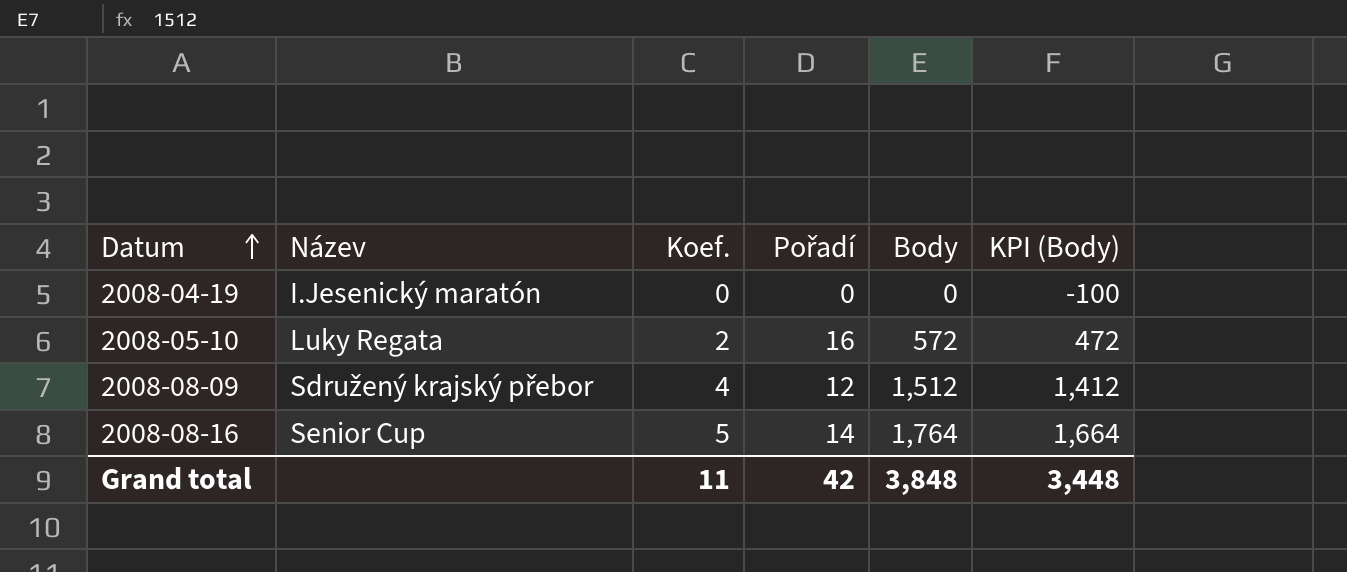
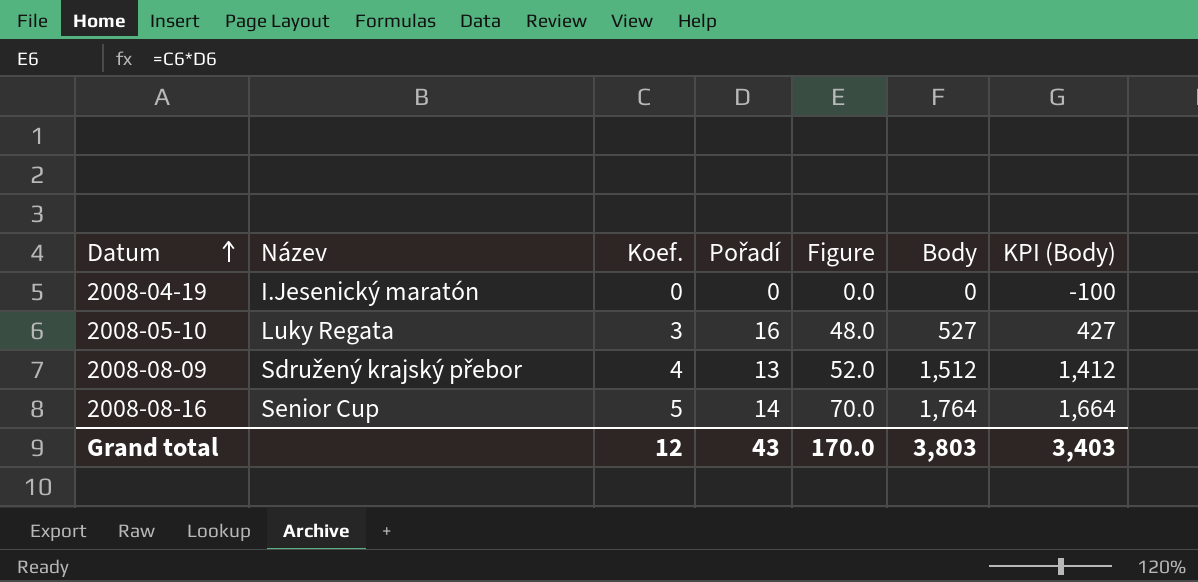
column Figure | formula: none -> [Koef.] * [Pořadí]
2008-05-10 | Koef.: 2 -> 3
2008-05-10 | Body: 572 -> 527
2008-05-10 | KPI (Body): 472 -> 427
2008-08-09 | Pořadí: 12 -> 13
Grand total | Koef.: 11 -> 12
Grand total | Pořadí: 42 -> 43
Grand total | Body: 3,848 -> 3,803
Grand total | KPI (Body): 3,448 -> 3,403

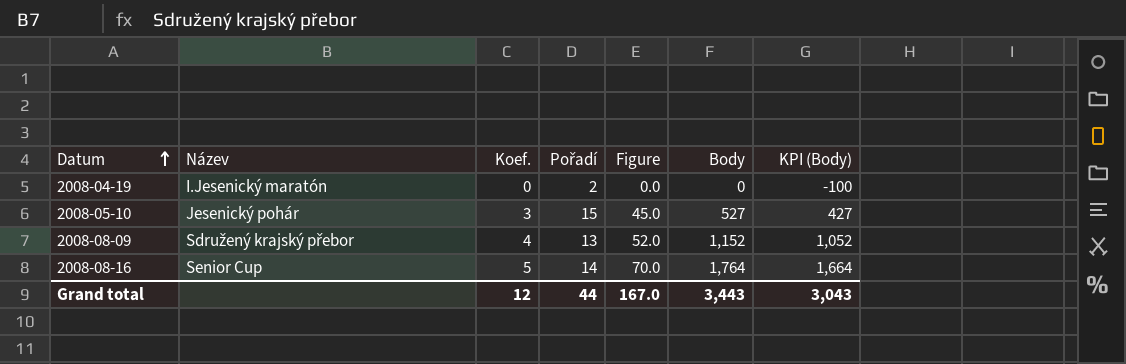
2008-04-19 | Pořadí: 0 -> 2
2008-05-10 | Název: Luky Regata -> Jesenický pohár
2008-05-10 | Pořadí: 16 -> 15
2008-05-10 | Figure: 48.0 -> 45.0
2008-08-09 | Body: 1,512 -> 1,152
2008-08-09 | KPI (Body): 1,412 -> 1,052
Grand total | Pořadí: 43 -> 44
Grand total | Figure: 170.0 -> 167.0
Grand total | Body: 3,803 -> 3,443
Grand total | KPI (Body): 3,403 -> 3,043

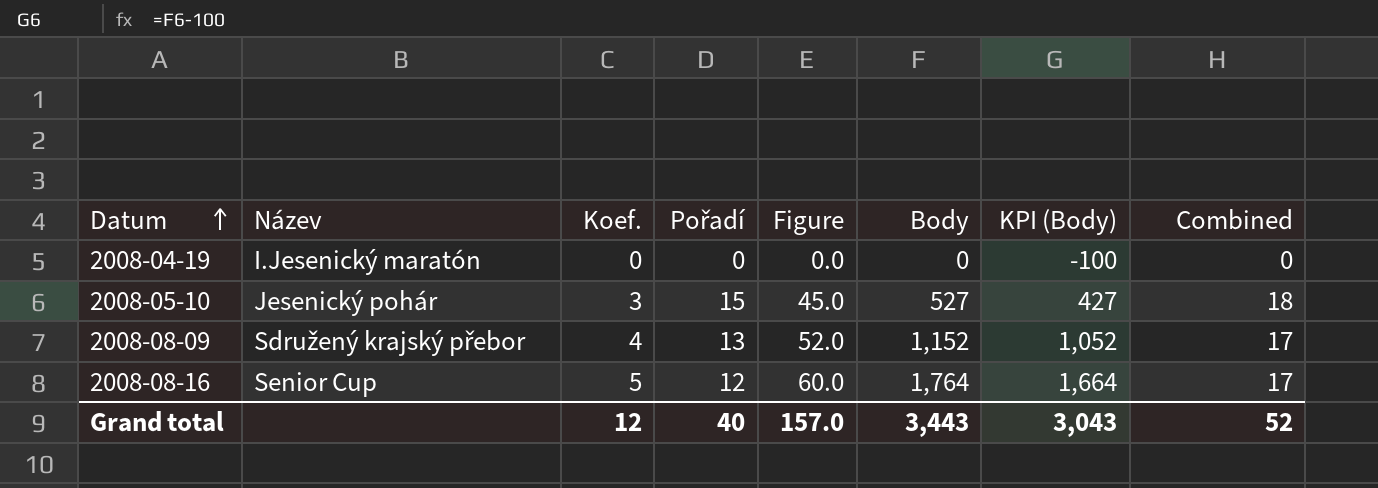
column Combined | formula: none -> [Koef.] + [Pořadí]
2008-04-19 | Pořadí: 2 -> 0
2008-08-16 | Pořadí: 14 -> 12
2008-08-16 | Figure: 70.0 -> 60.0
Grand total | Pořadí: 44 -> 40
Grand total | Figure: 167.0 -> 157.0

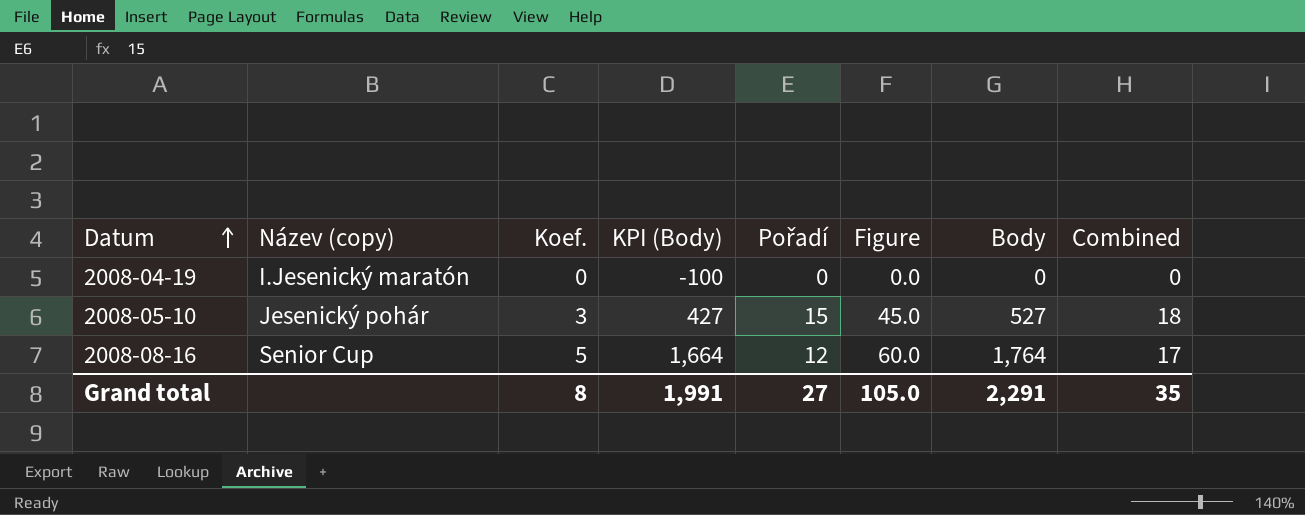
column name: Název -> Název (copy)
column KPI (Body) | position: 7 -> 4
row 2008-08-09: Sdružený krajský přebor | 4 | 13 | 52.0 | 1,152 | 1,052 | 17 -> none
Grand total | Koef.: 12 -> 8
Grand total | KPI (Body): 3,043 -> 1,991
Grand total | Pořadí: 40 -> 27
Grand total | Figure: 157.0 -> 105.0
Grand total | Body: 3,443 -> 2,291
Grand total | Combined: 52 -> 35

